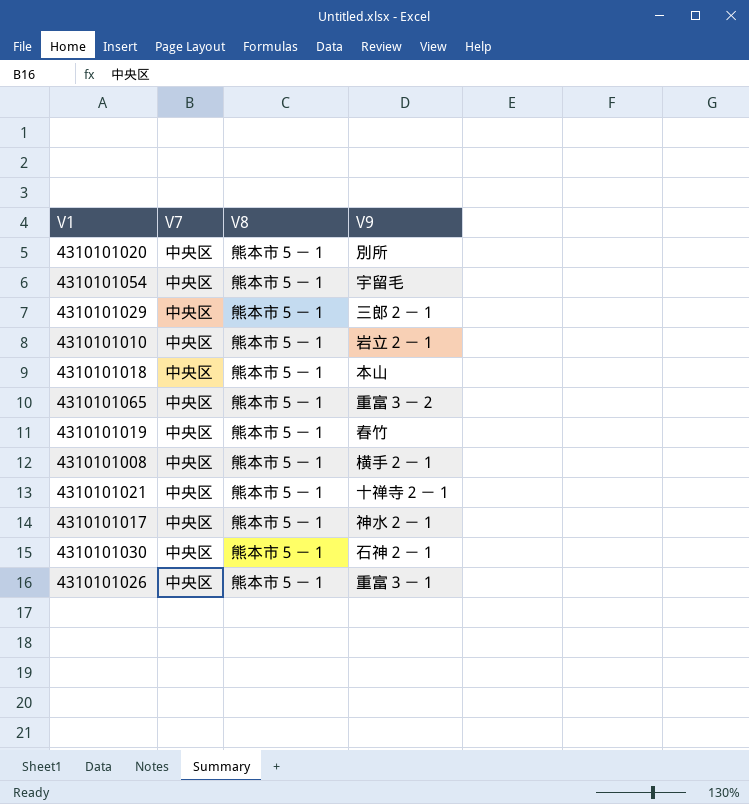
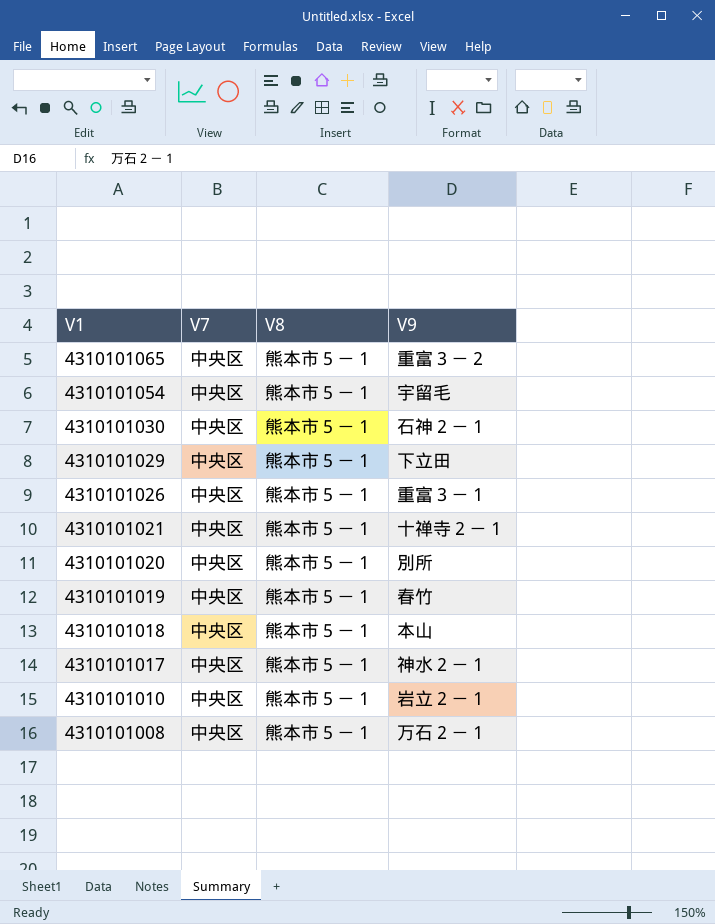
row order: none -> V1 descending
4310101029 | V9: 三郎２－１ -> 下立田
4310101008 | V9: 横手２－１ -> 万石２－１

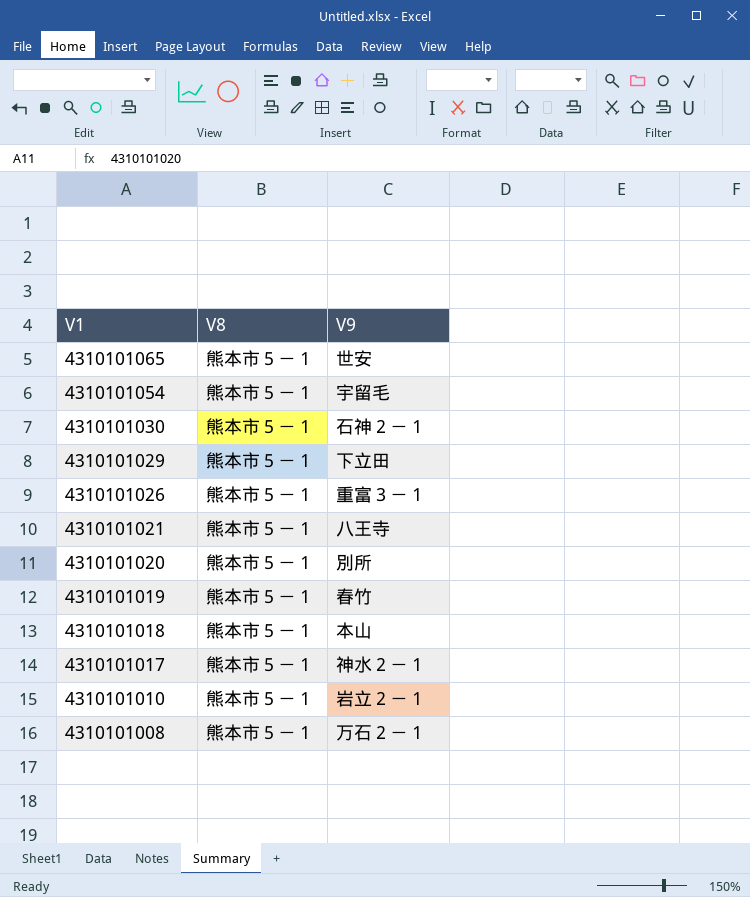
column V7 | position: 2 -> none
4310101065 | V9: 重富３－２ -> 世安
4310101021 | V9: 十禅寺２－１ -> 八王寺

